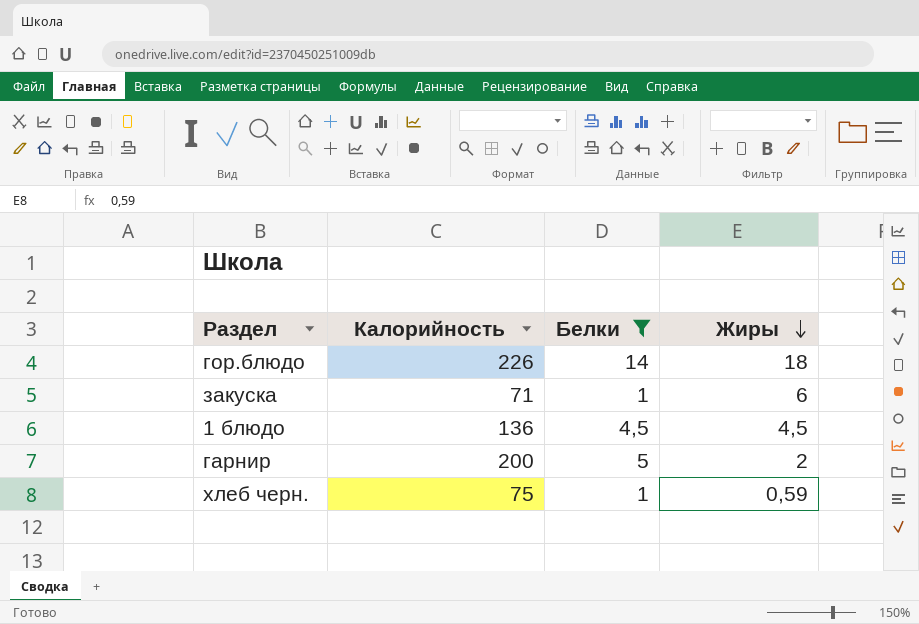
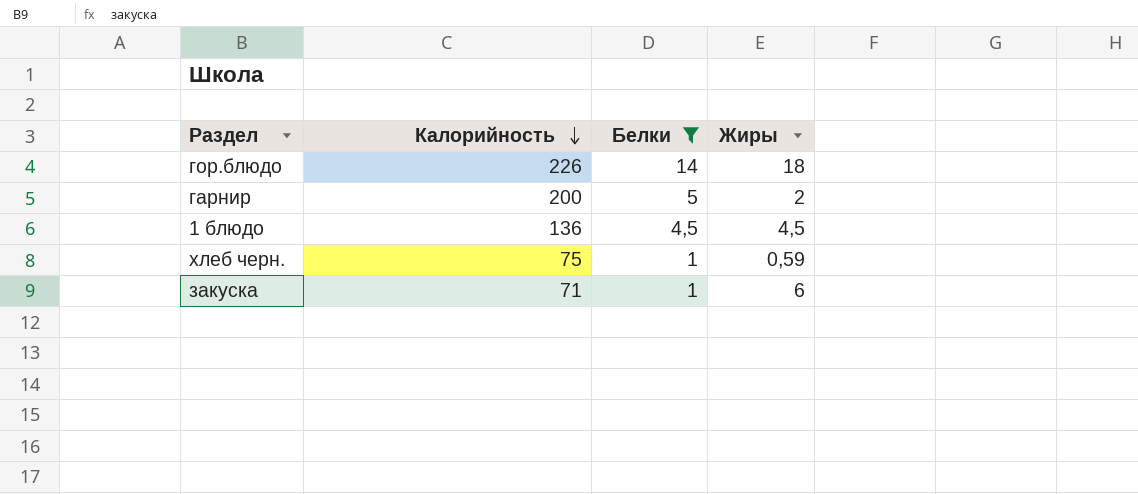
row order: Жиры descending -> Калорийность descending

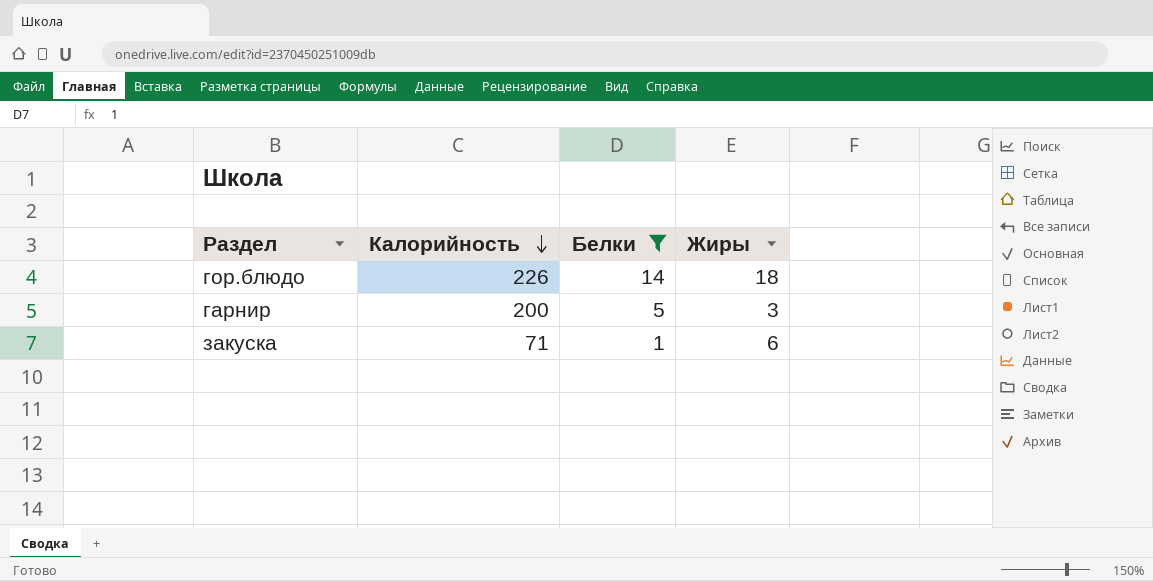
row 1 блюдо: 136 | 4,5 | 4,5 -> none
row хлеб черн.: 75 | 1 | 0,59 -> none
гарнир | Жиры: 2 -> 3

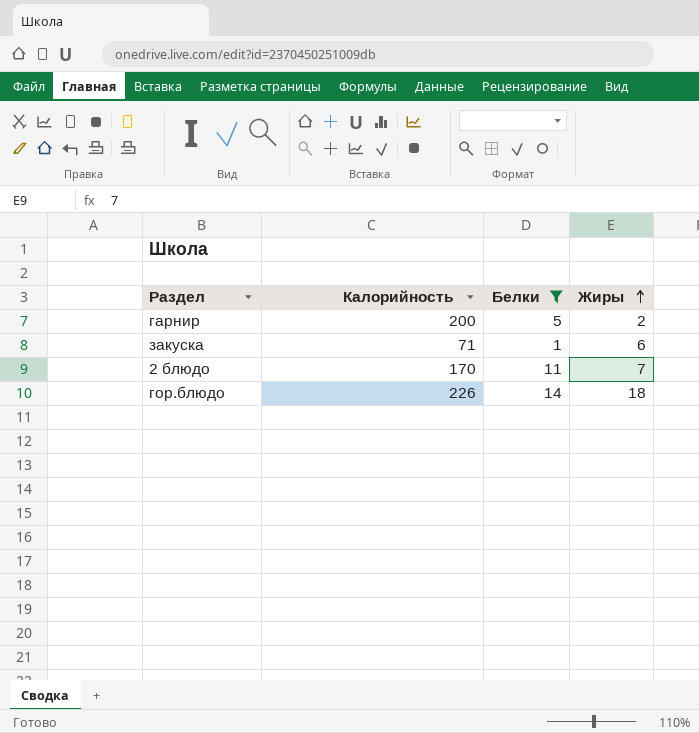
row order: Калорийность descending -> Жиры ascending
гарнир | Жиры: 3 -> 2
row 2 блюдо: none -> 170 | 11 | 7

